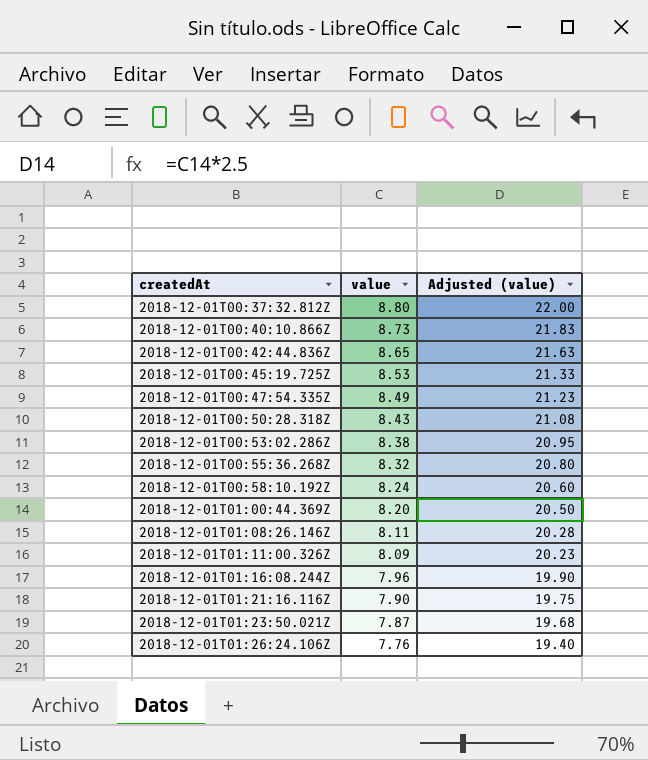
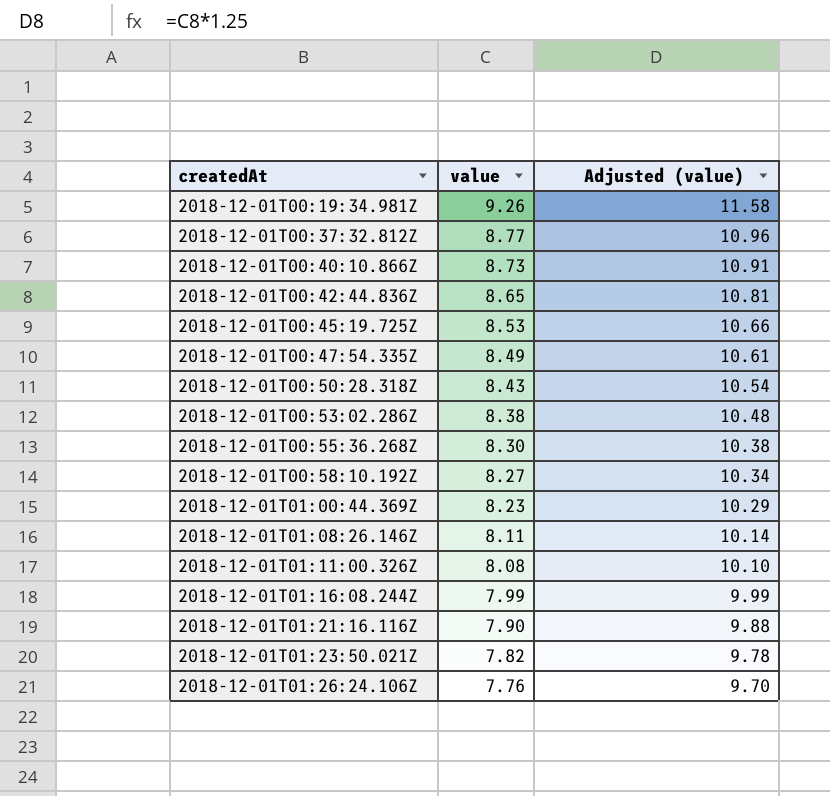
column Adjusted (value) | formula: [value] * 2.5 -> [value] * 1.25
row 2018-12-01T00:19:34.981Z: none -> 9.26 | 11.58
2018-12-01T00:37:32.812Z | value: 8.80 -> 8.77
2018-12-01T00:55:36.268Z | value: 8.32 -> 8.30
2018-12-01T00:58:10.192Z | value: 8.24 -> 8.27
2018-12-01T01:00:44.369Z | value: 8.20 -> 8.23
2018-12-01T01:11:00.326Z | value: 8.09 -> 8.08
2018-12-01T01:16:08.244Z | value: 7.96 -> 7.99
2018-12-01T01:23:50.021Z | value: 7.87 -> 7.82

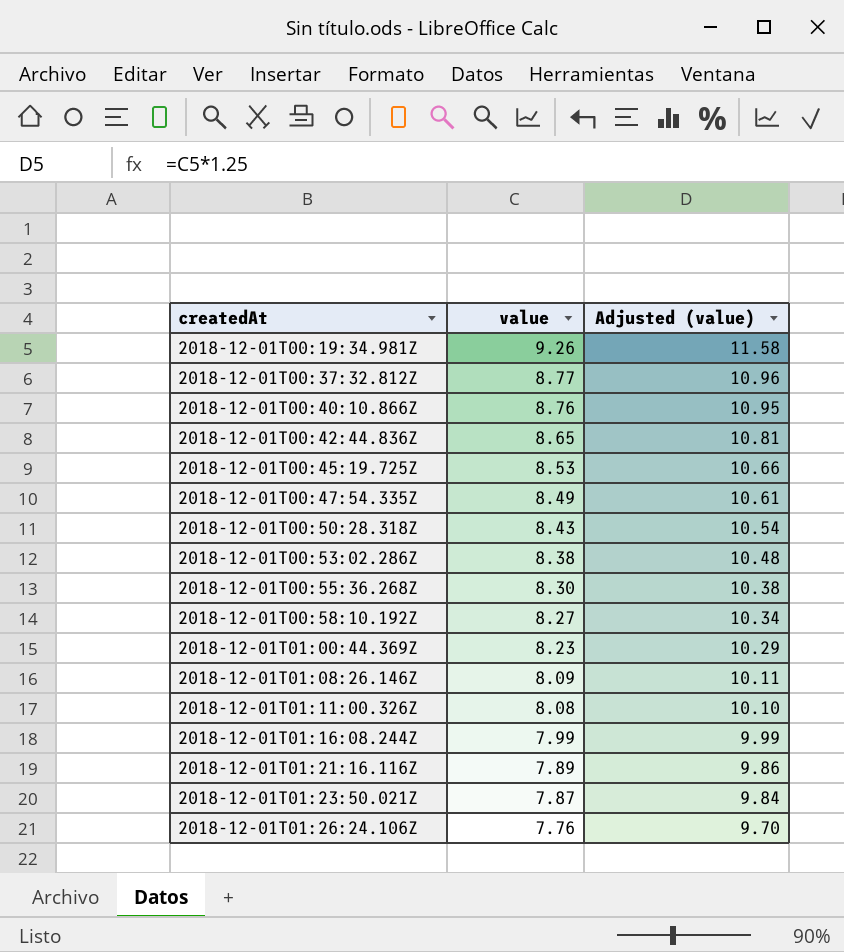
2018-12-01T00:40:10.866Z | value: 8.73 -> 8.76
2018-12-01T00:40:10.866Z | Adjusted (value): 10.91 -> 10.95
2018-12-01T01:08:26.146Z | value: 8.11 -> 8.09
2018-12-01T01:08:26.146Z | Adjusted (value): 10.14 -> 10.11
2018-12-01T01:21:16.116Z | value: 7.90 -> 7.89
2018-12-01T01:21:16.116Z | Adjusted (value): 9.88 -> 9.86
2018-12-01T01:23:50.021Z | value: 7.82 -> 7.87
2018-12-01T01:23:50.021Z | Adjusted (value): 9.78 -> 9.84

